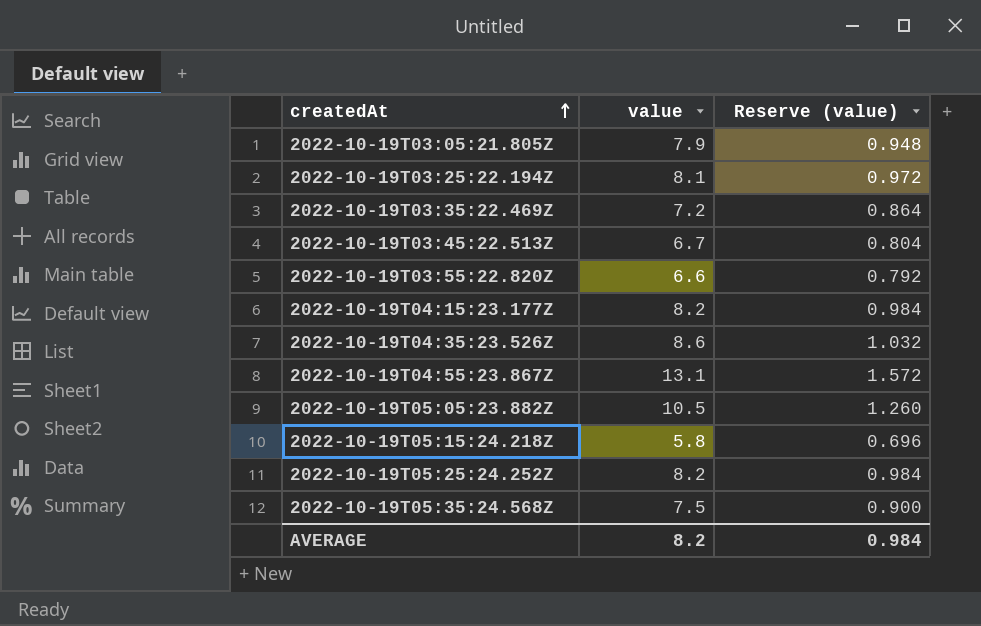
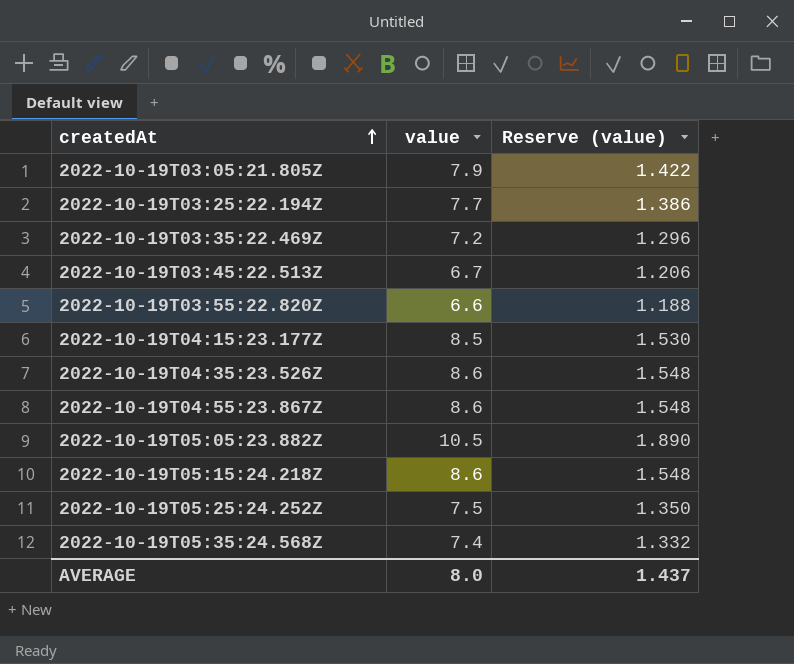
column Reserve (value) | formula: [value] * 0.12 -> [value] * 0.18
2022-10-19T03:25:22.194Z | value: 8.1 -> 7.7
2022-10-19T04:15:23.177Z | value: 8.2 -> 8.5
2022-10-19T04:55:23.867Z | value: 13.1 -> 8.6
2022-10-19T05:15:24.218Z | value: 5.8 -> 8.6
2022-10-19T05:25:24.252Z | value: 8.2 -> 7.5
2022-10-19T05:35:24.568Z | value: 7.5 -> 7.4
AVERAGE | value: 8.2 -> 8.0
AVERAGE | Reserve (value): 0.984 -> 1.437

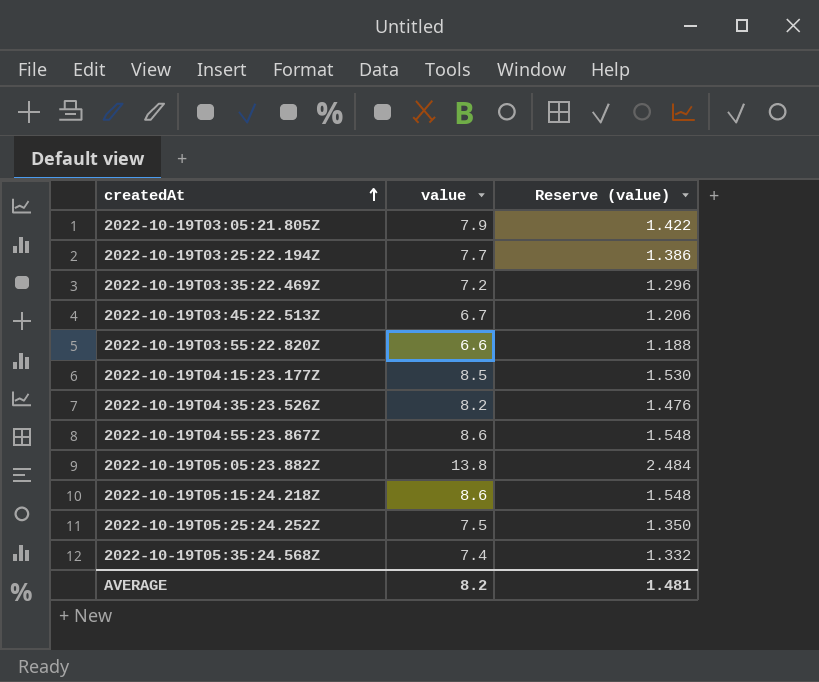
2022-10-19T04:35:23.526Z | value: 8.6 -> 8.2
2022-10-19T04:35:23.526Z | Reserve (value): 1.548 -> 1.476
2022-10-19T05:05:23.882Z | value: 10.5 -> 13.8
2022-10-19T05:05:23.882Z | Reserve (value): 1.890 -> 2.484
AVERAGE | value: 8.0 -> 8.2
AVERAGE | Reserve (value): 1.437 -> 1.481

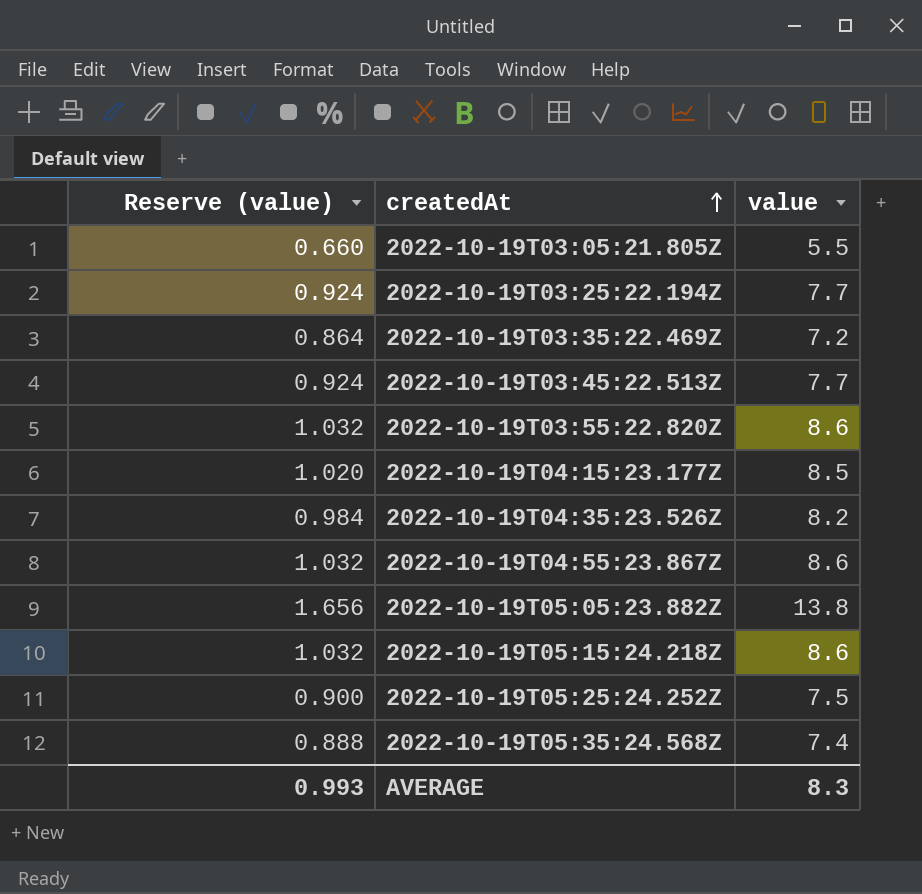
column Reserve (value) | formula: [value] * 0.18 -> [value] * 0.12
column Reserve (value) | position: 3 -> 1
2022-10-19T03:05:21.805Z | value: 7.9 -> 5.5
2022-10-19T03:45:22.513Z | value: 6.7 -> 7.7
2022-10-19T03:55:22.820Z | value: 6.6 -> 8.6
AVERAGE | Reserve (value): 1.481 -> 0.993
AVERAGE | value: 8.2 -> 8.3

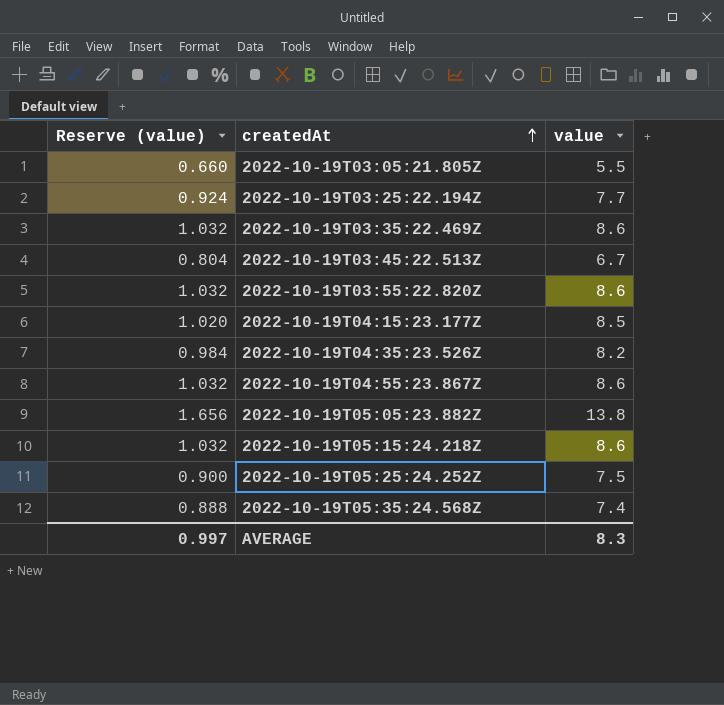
2022-10-19T03:35:22.469Z | Reserve (value): 0.864 -> 1.032
2022-10-19T03:35:22.469Z | value: 7.2 -> 8.6
2022-10-19T03:45:22.513Z | Reserve (value): 0.924 -> 0.804
2022-10-19T03:45:22.513Z | value: 7.7 -> 6.7
AVERAGE | Reserve (value): 0.993 -> 0.997

